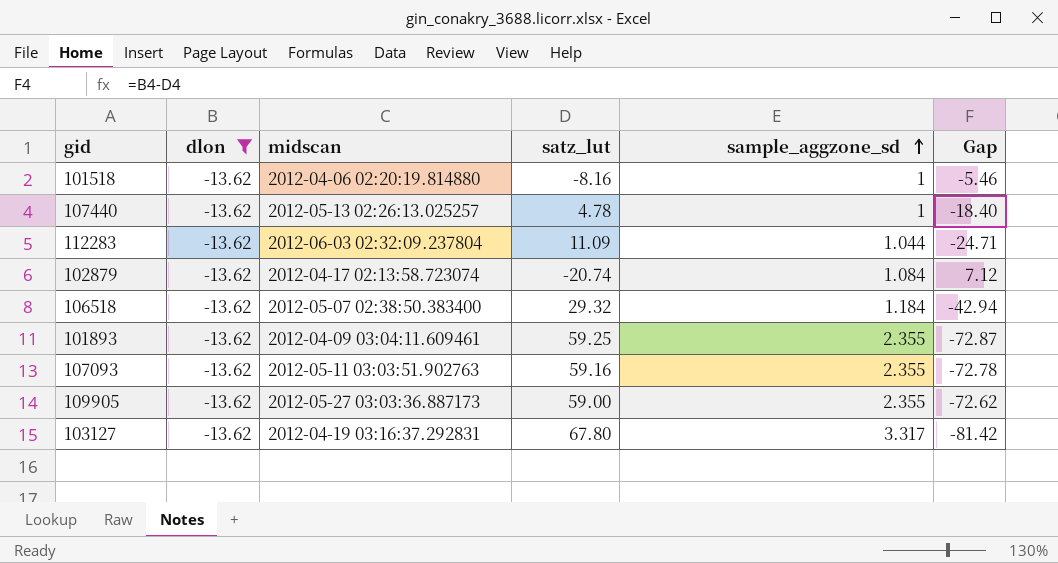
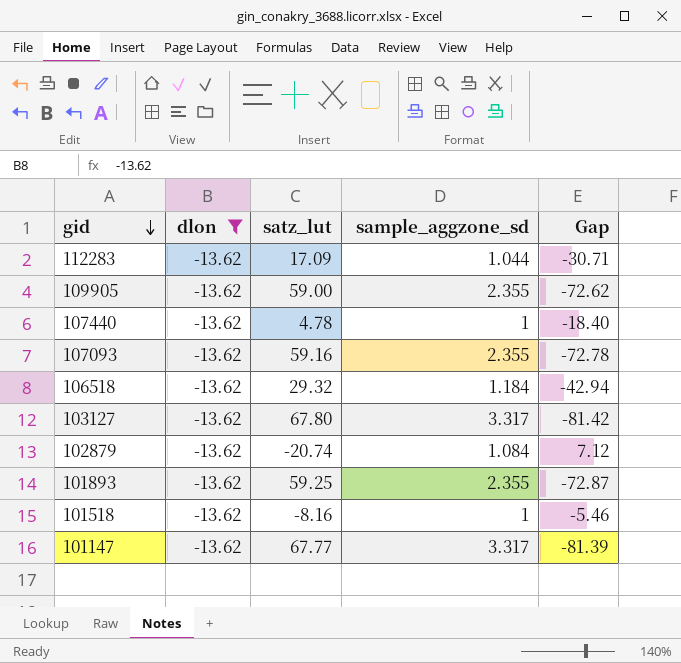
row order: sample_aggzone_sd ascending -> gid descending
column midscan | position: 3 -> none
112283 | satz_lut: 11.09 -> 17.09
112283 | Gap: -24.71 -> -30.71
row 101147: none -> -13.62 | 67.77 | 3.317 | -81.39

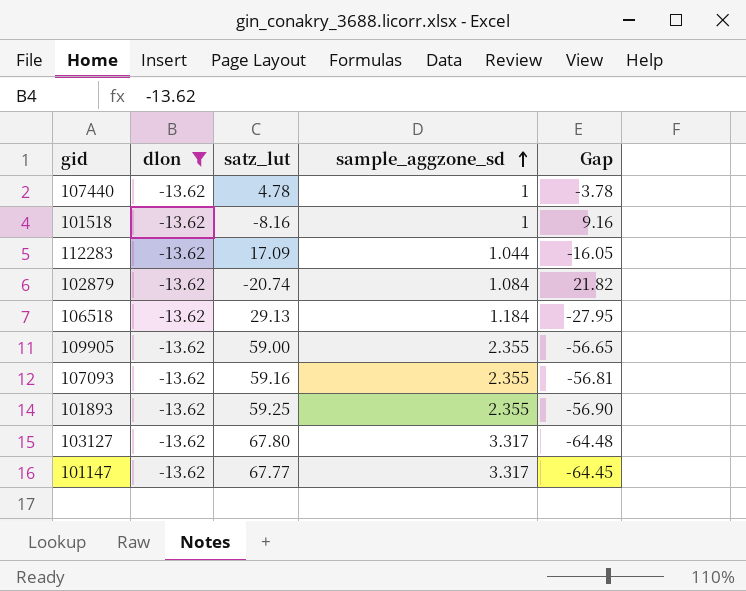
row order: gid descending -> sample_aggzone_sd ascending
column Gap | formula: [dlon] - [satz_lut] -> [sample_aggzone_sd] - [satz_lut]
106518 | satz_lut: 29.32 -> 29.13

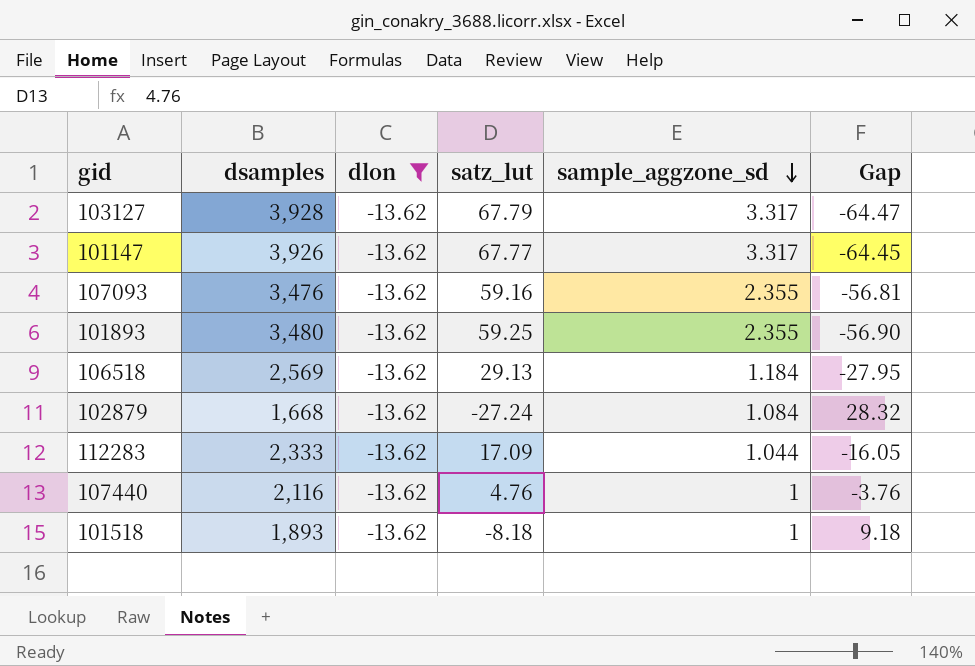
row order: sample_aggzone_sd ascending -> sample_aggzone_sd descending
column dsamples | position: none -> 2
row 109905: -13.62 | 59.00 | 2.355 | -56.65 -> none
103127 | satz_lut: 67.80 -> 67.79
103127 | Gap: -64.48 -> -64.47
102879 | satz_lut: -20.74 -> -27.24
102879 | Gap: 21.82 -> 28.32
107440 | satz_lut: 4.78 -> 4.76
107440 | Gap: -3.78 -> -3.76
101518 | satz_lut: -8.16 -> -8.18
101518 | Gap: 9.16 -> 9.18

